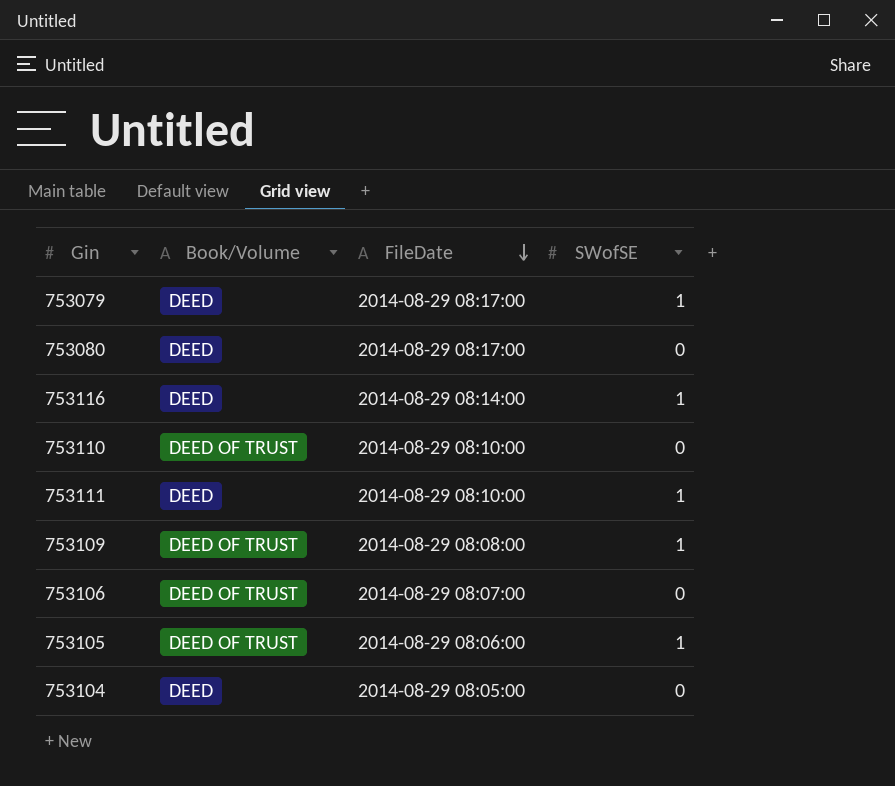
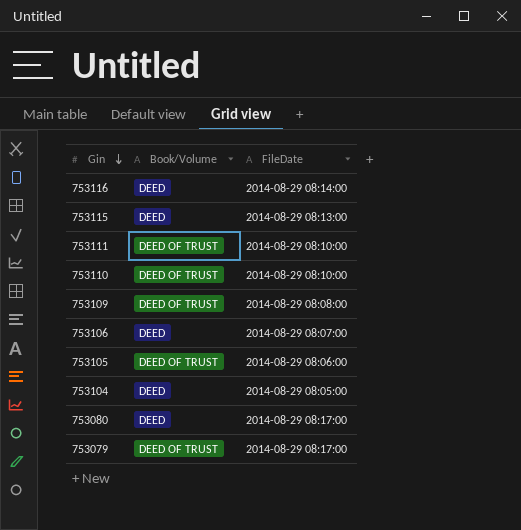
row order: FileDate descending -> Gin descending
column SWofSE | position: 4 -> none
row 753115: none -> DEED | 2014-08-29 08:13:00
753111 | Book/Volume: DEED -> DEED OF TRUST
753106 | Book/Volume: DEED OF TRUST -> DEED
753079 | Book/Volume: DEED -> DEED OF TRUST

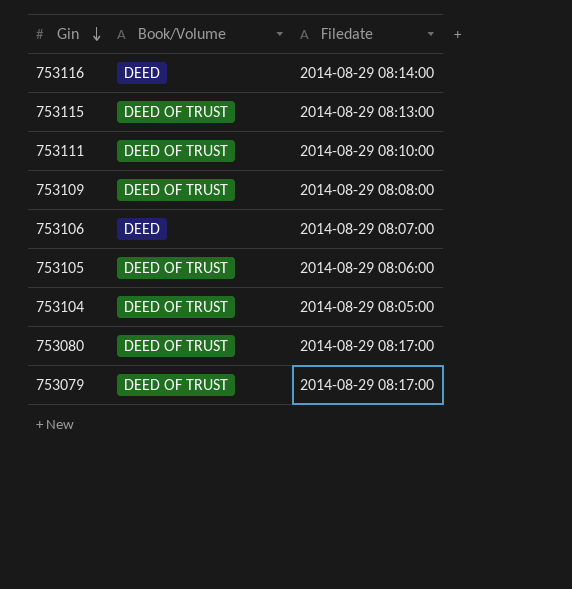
column name: FileDate -> Filedate
row 753110: DEED OF TRUST | 2014-08-29 08:10:00 -> none
753115 | Book/Volume: DEED -> DEED OF TRUST
753104 | Book/Volume: DEED -> DEED OF TRUST
753080 | Book/Volume: DEED -> DEED OF TRUST

